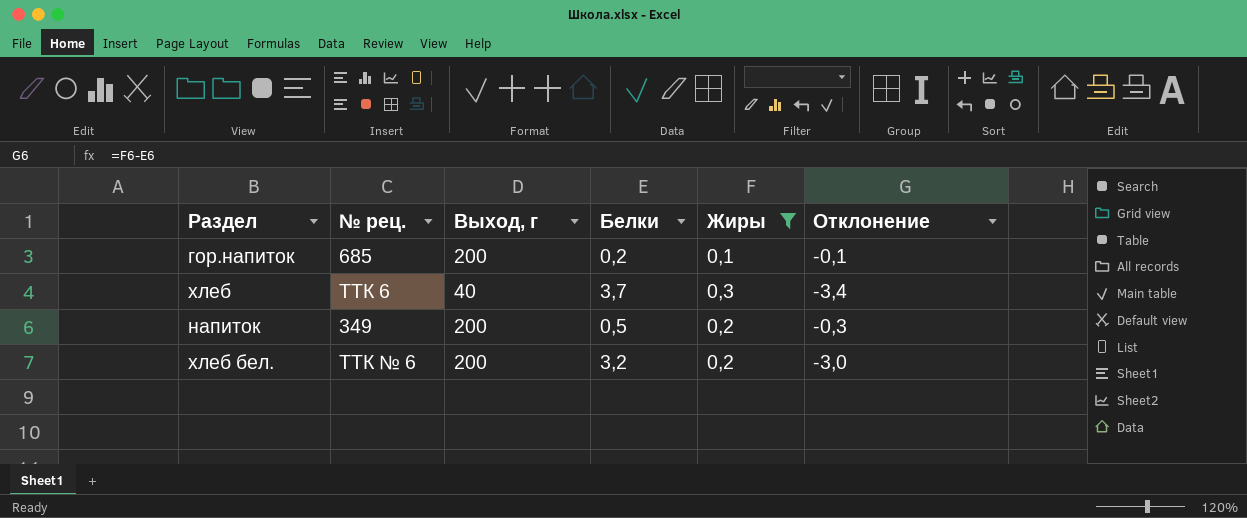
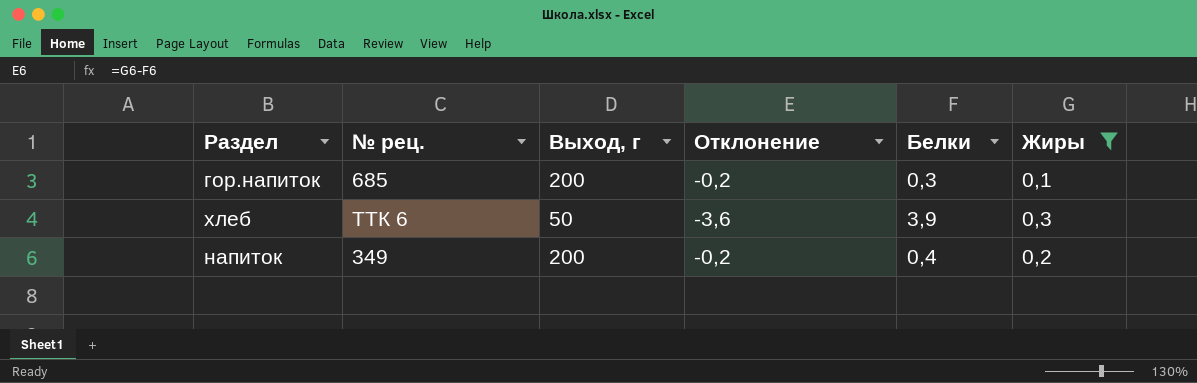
column Отклонение | position: 6 -> 4
row хлеб бел.: ТТК № 6 | 200 | 3,2 | 0,2 | -3,0 -> none
гор.напиток | Отклонение: -0,1 -> -0,2
гор.напиток | Белки: 0,2 -> 0,3
хлеб | Выход, г: 40 -> 50
хлеб | Отклонение: -3,4 -> -3,6
хлеб | Белки: 3,7 -> 3,9
напиток | Отклонение: -0,3 -> -0,2
напиток | Белки: 0,5 -> 0,4

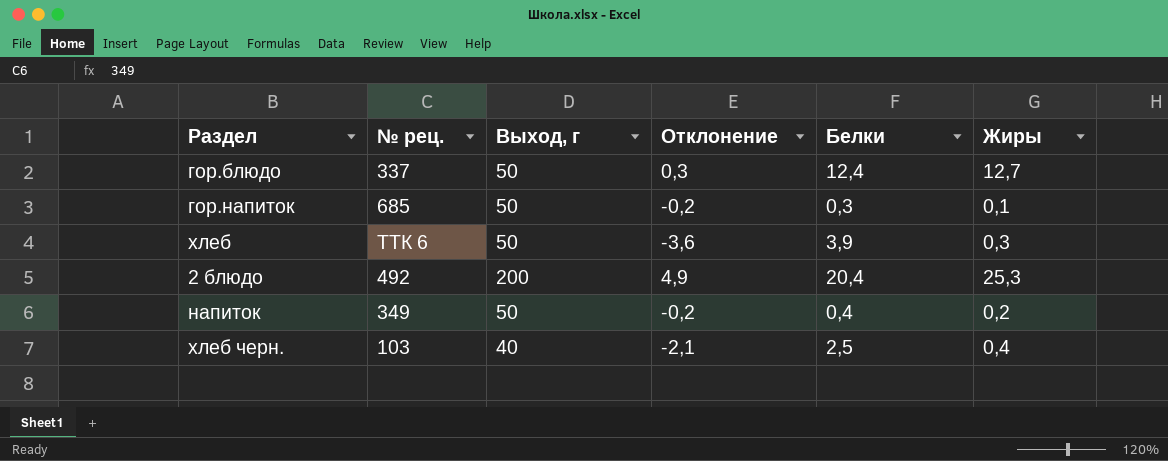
filter: Жиры <= 0,3 -> none
гор.напиток | Выход, г: 200 -> 50
напиток | Выход, г: 200 -> 50

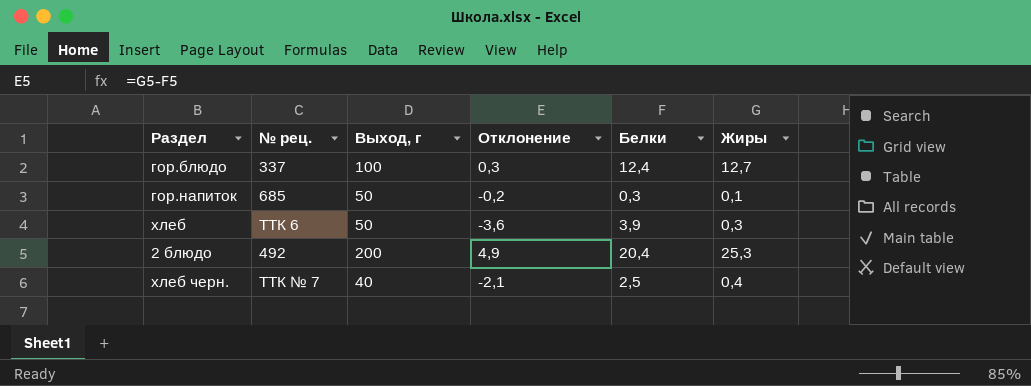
row напиток: 349 | 50 | -0,2 | 0,4 | 0,2 -> none
гор.блюдо | Выход, г: 50 -> 100
хлеб черн. | № рец.: 103 -> ТТК № 7

